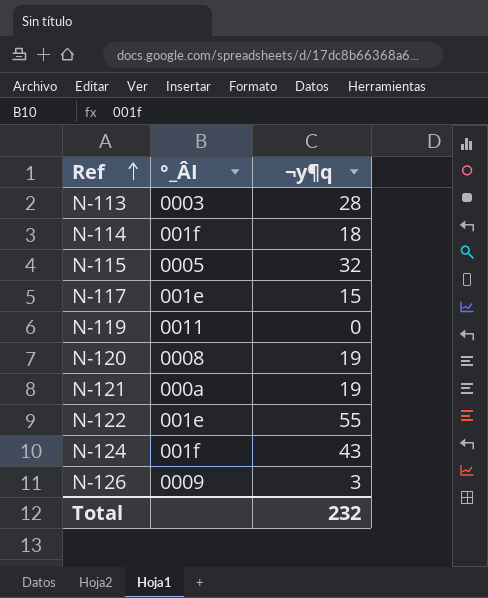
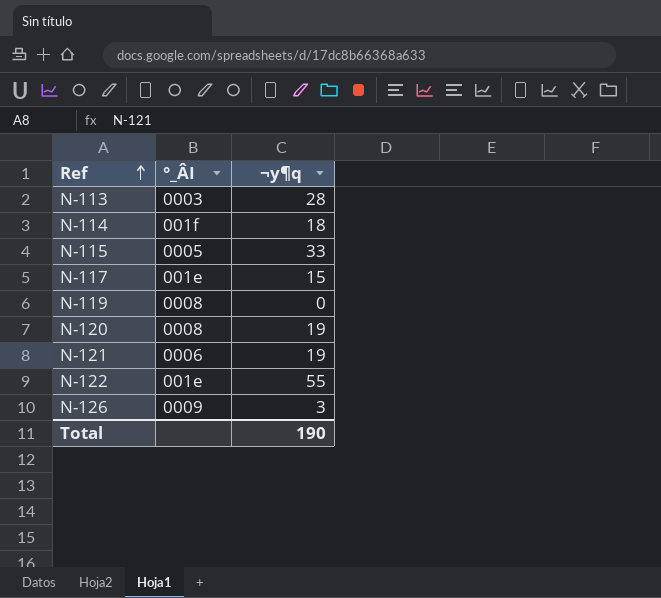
row N-124: 001f | 43 -> none
N-115 | ¬y¶q: 32 -> 33
N-119 | °_ÂI: 0011 -> 0008
N-121 | °_ÂI: 000a -> 0006
Total | ¬y¶q: 232 -> 190

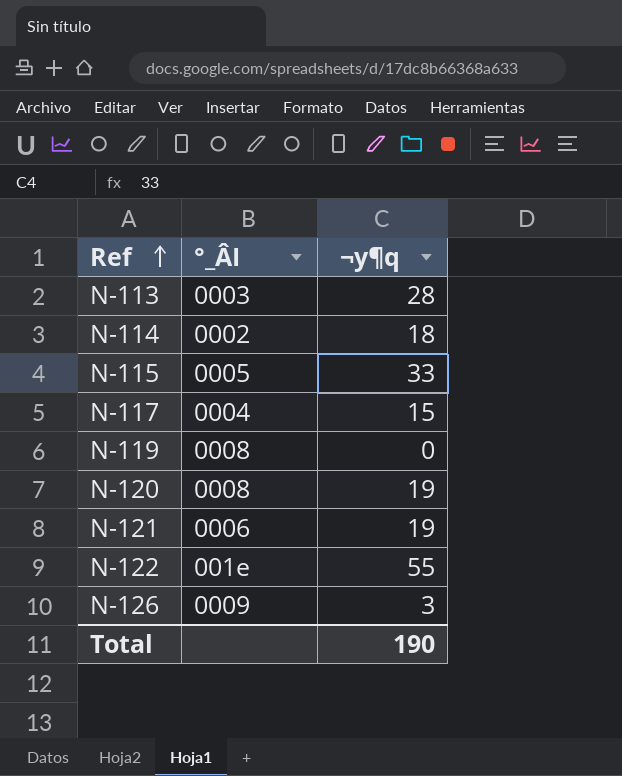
N-114 | °_ÂI: 001f -> 0002
N-117 | °_ÂI: 001e -> 0004

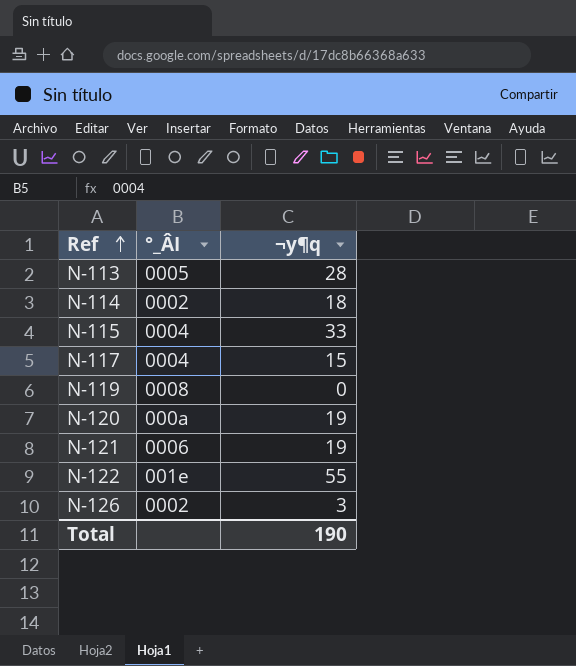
N-113 | °_ÂI: 0003 -> 0005
N-115 | °_ÂI: 0005 -> 0004
N-120 | °_ÂI: 0008 -> 000a
N-126 | °_ÂI: 0009 -> 0002

